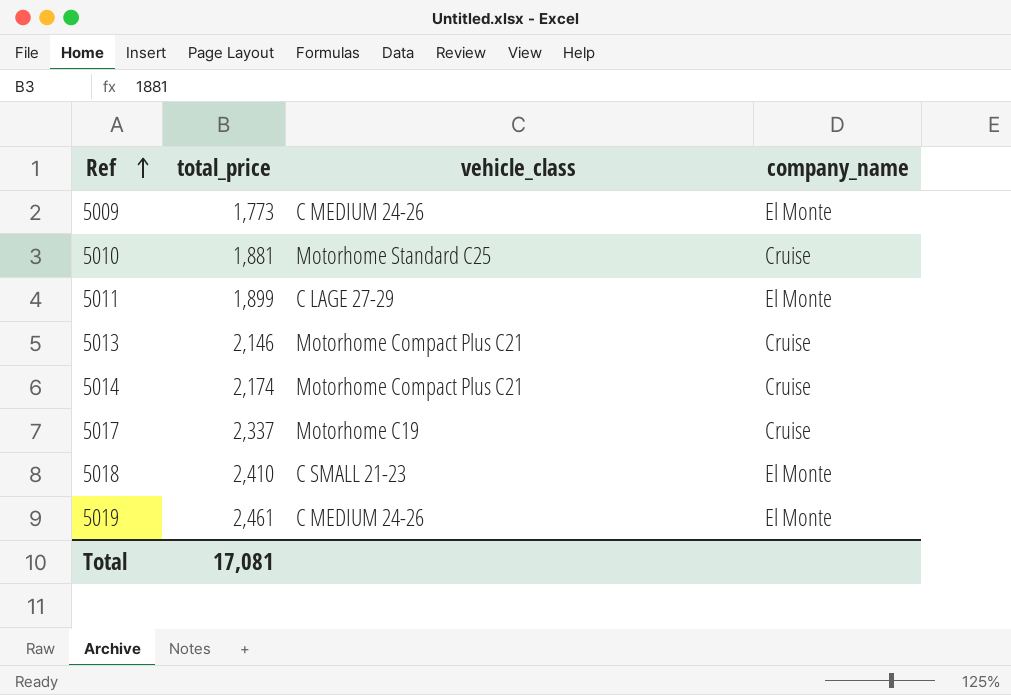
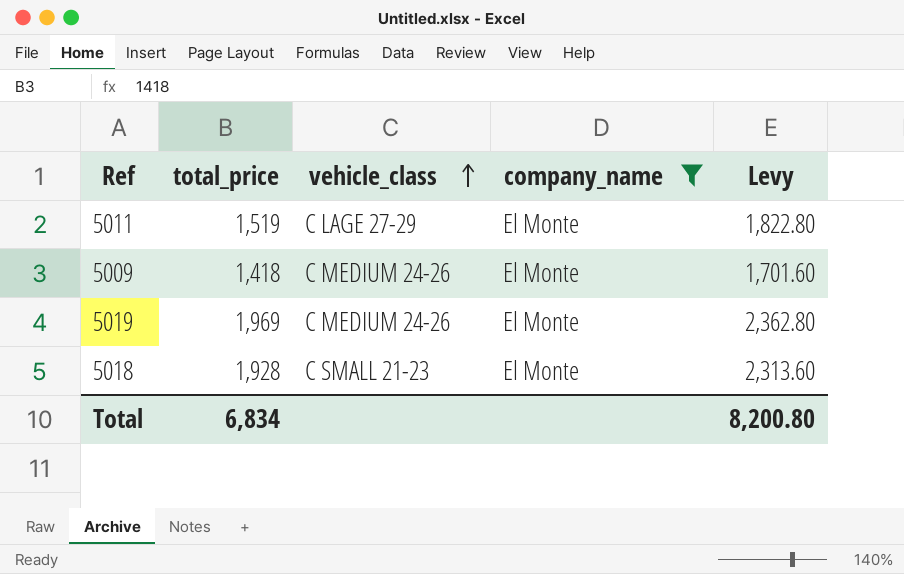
filter: none -> company_name = El Monte
row order: Ref ascending -> vehicle_class ascending
column Levy | formula: none -> [total_price] * 1.2
5011 | total_price: 1,899 -> 1,519
5009 | total_price: 1,773 -> 1,418
5019 | total_price: 2,461 -> 1,969
5018 | total_price: 2,410 -> 1,928
Total | total_price: 17,081 -> 6,834

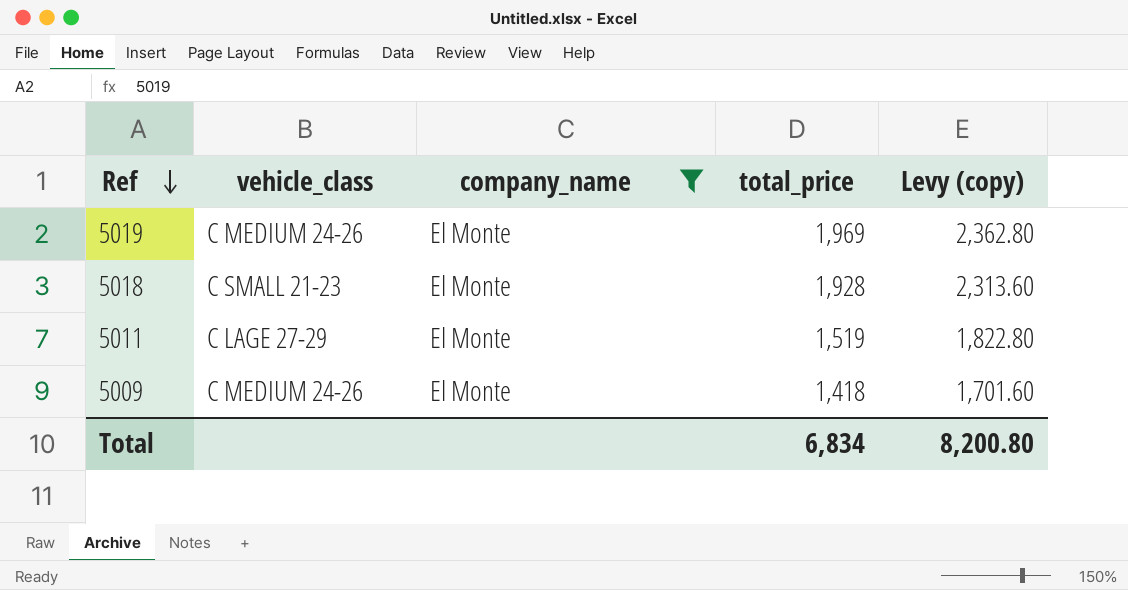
row order: vehicle_class ascending -> Ref descending
column total_price | position: 2 -> 4
column name: Levy -> Levy (copy)

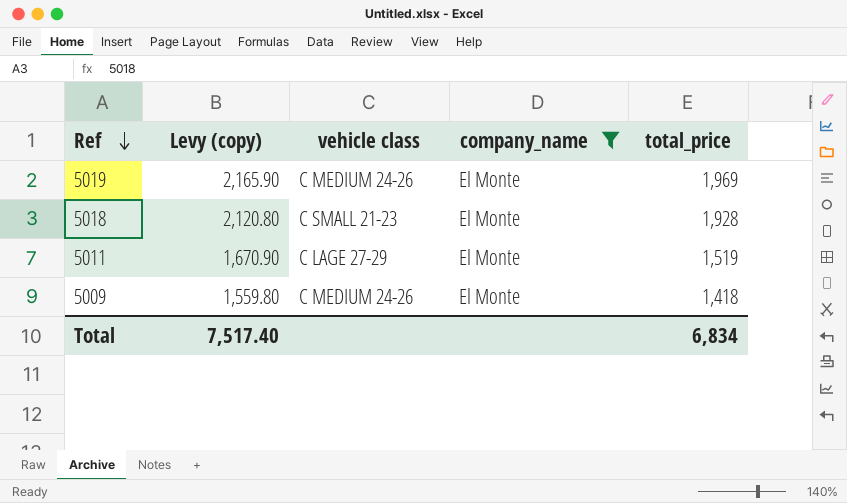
column Levy (copy) | formula: [total_price] * 1.2 -> [total_price] * 1.1
column Levy (copy) | position: 5 -> 2
column name: vehicle_class -> vehicle class
Total | Levy (copy): 8,200.80 -> 7,517.40

